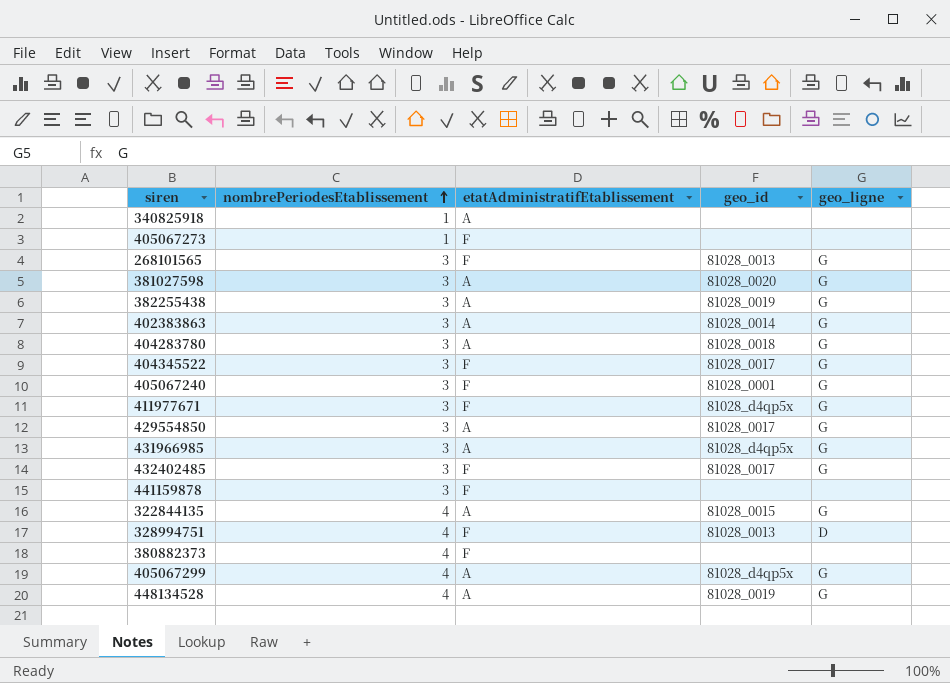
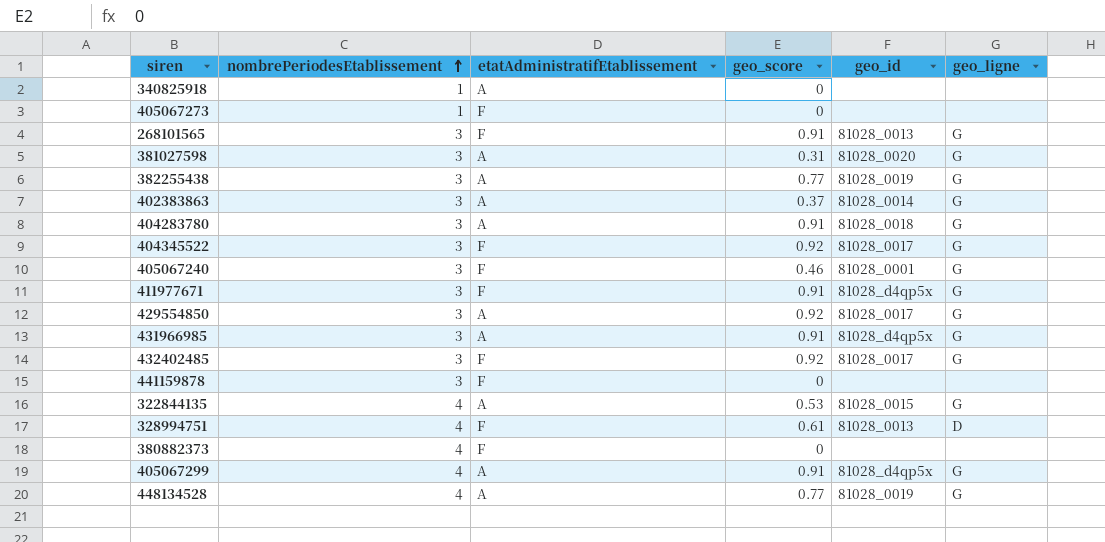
column geo_score | position: none -> 4

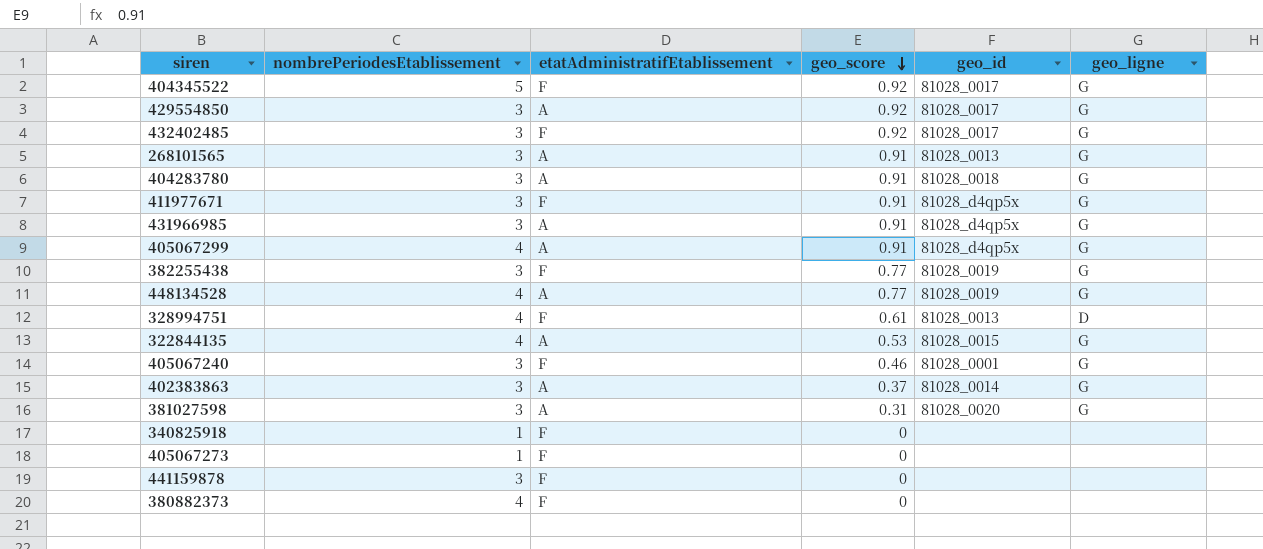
row order: nombrePeriodesEtablissement ascending -> geo_score descending
404345522 | nombrePeriodesEtablissement: 3 -> 5
268101565 | etatAdministratifEtablissement: F -> A
382255438 | etatAdministratifEtablissement: A -> F
340825918 | etatAdministratifEtablissement: A -> F

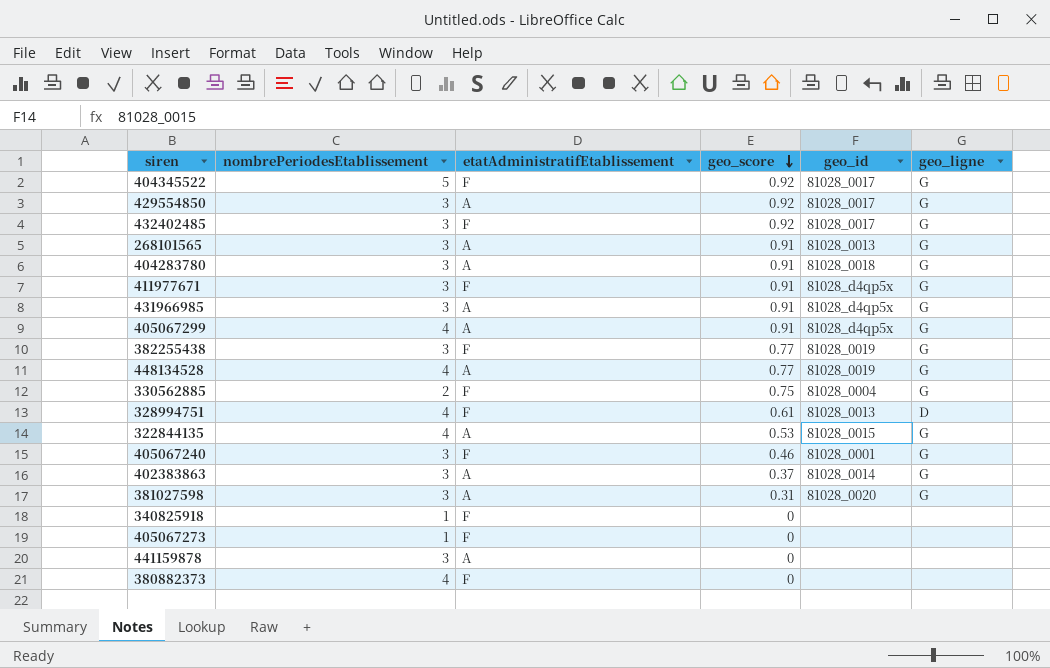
row 330562885: none -> 2 | F | 0.75 | 81028_0004 | G
441159878 | etatAdministratifEtablissement: F -> A

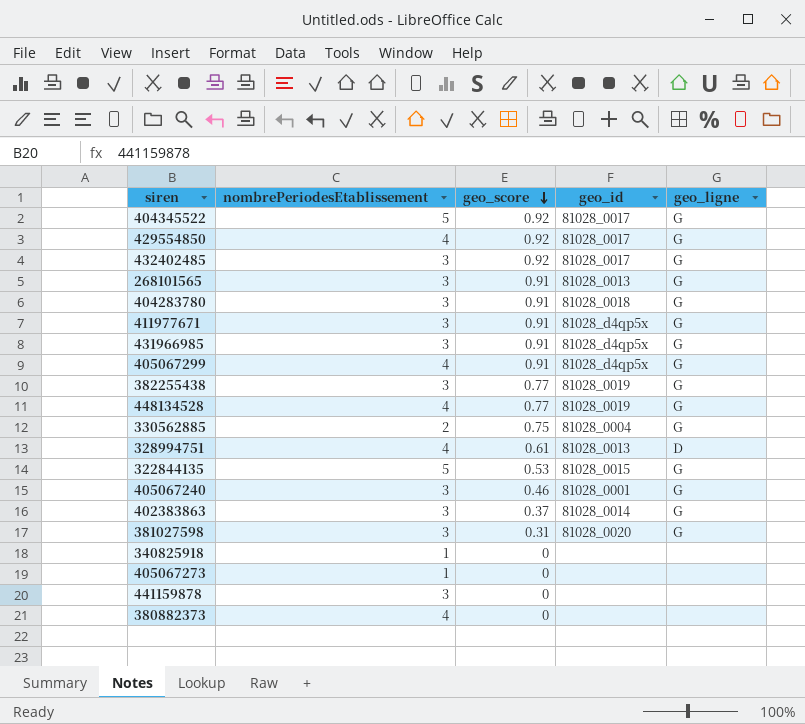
column etatAdministratifEtablissement | position: 3 -> none
429554850 | nombrePeriodesEtablissement: 3 -> 4
322844135 | nombrePeriodesEtablissement: 4 -> 5

